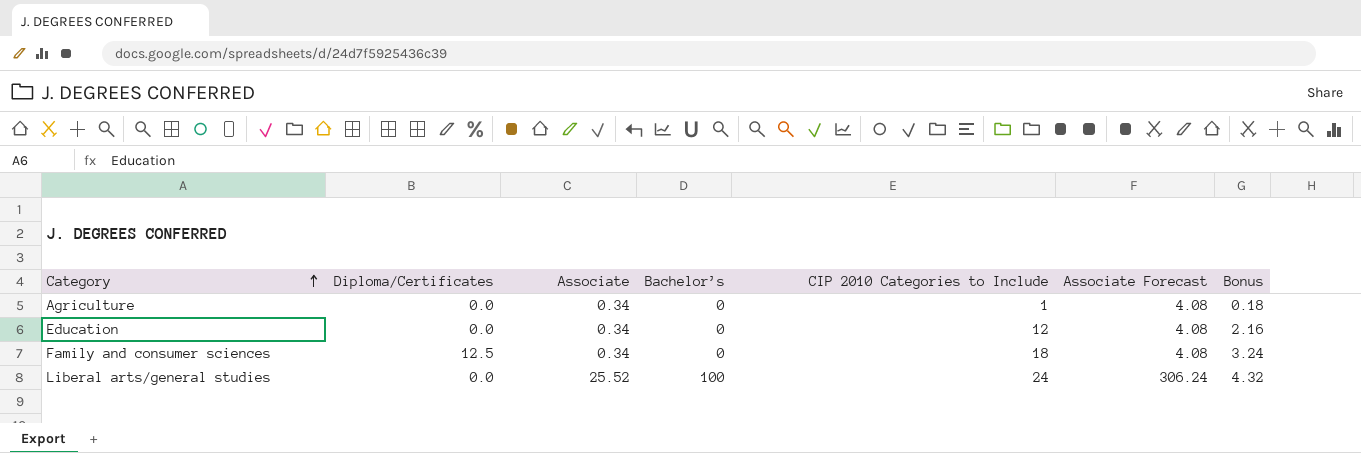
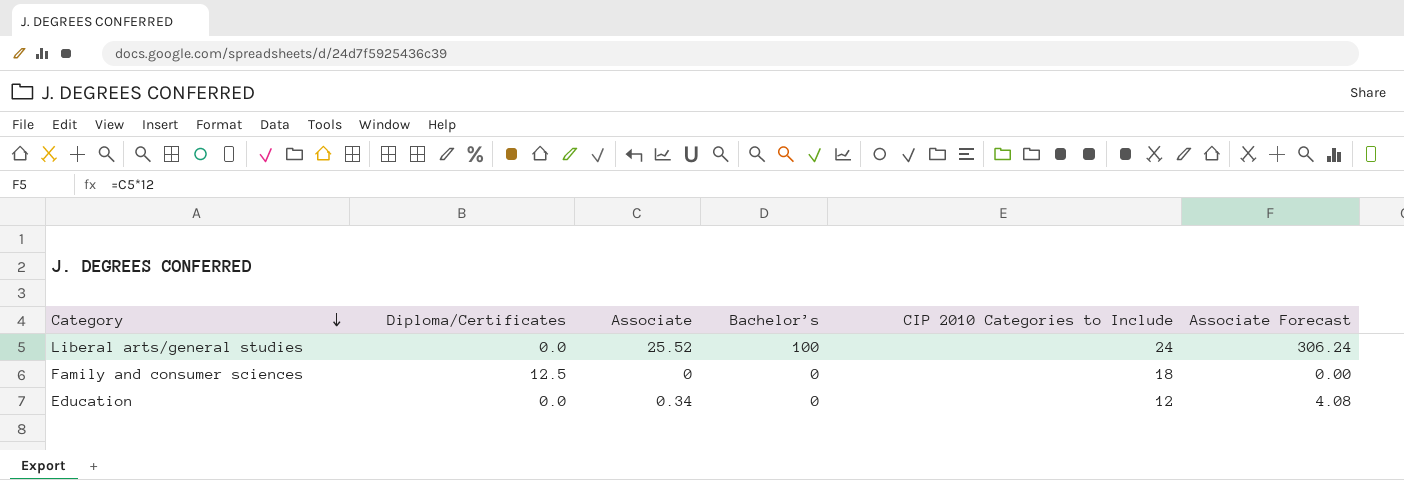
row order: Category ascending -> Category descending
column Bonus | formula: [CIP 2010 Categories to Include] * 0.18 -> none
row Agriculture: 0.0 | 0.34 | 0 | 1 | 4.08 | 0.18 -> none
Family and consumer sciences | Associate: 0.34 -> 0
Family and consumer sciences | Associate Forecast: 4.08 -> 0.00

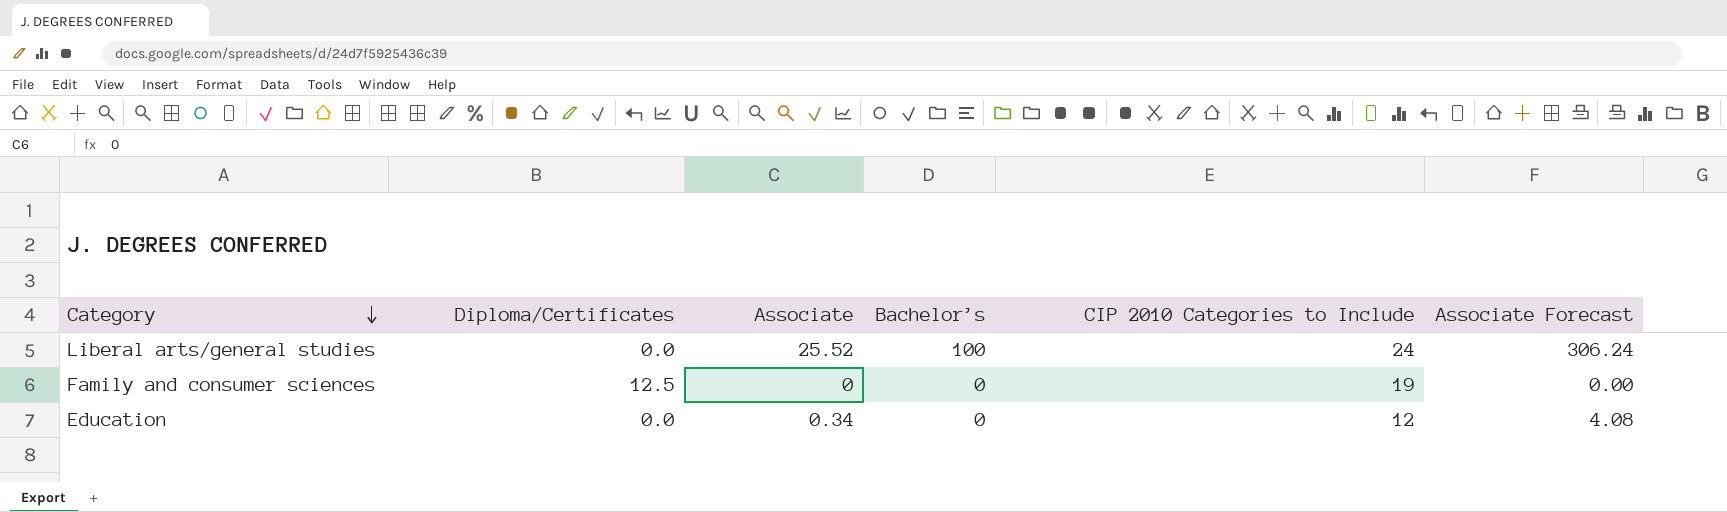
Family and consumer sciences | CIP 2010 Categories to Include: 18 -> 19

